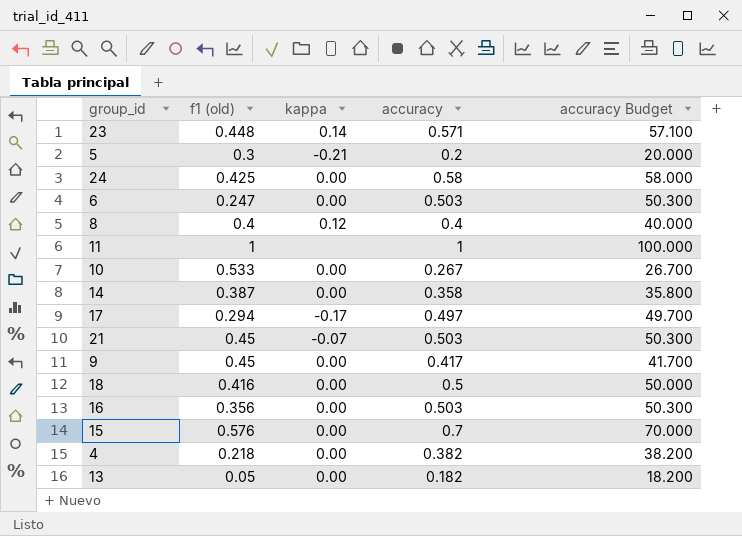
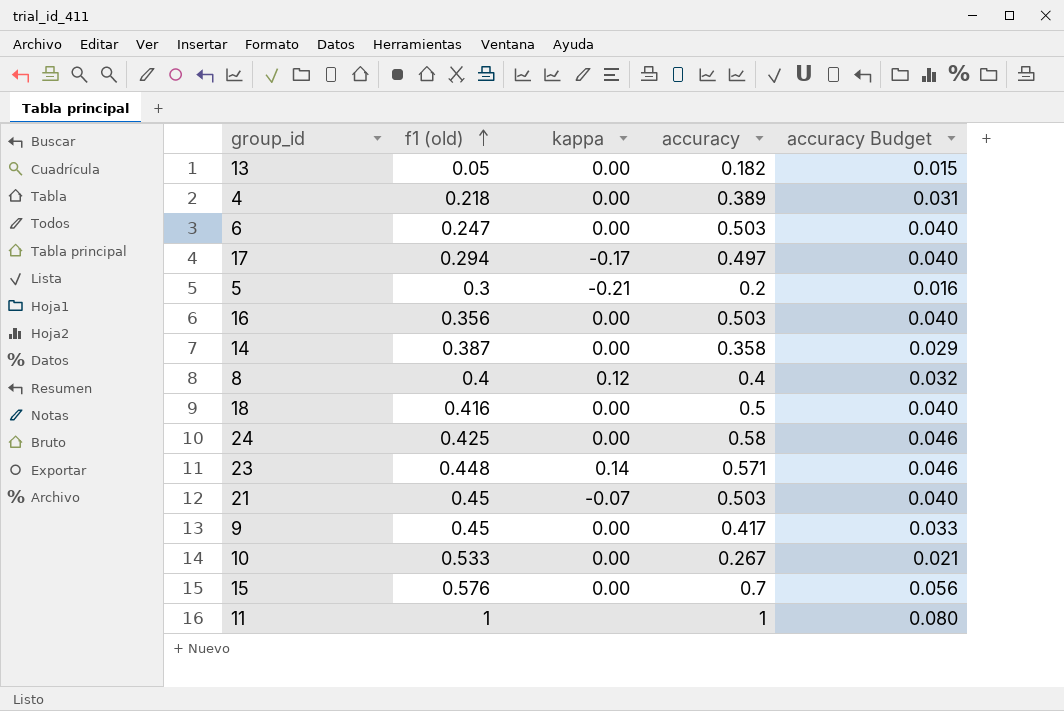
row order: none -> f1 (old) ascending
column accuracy Budget | formula: [accuracy] * 100 -> [accuracy] * 0.08
4 | accuracy: 0.382 -> 0.389

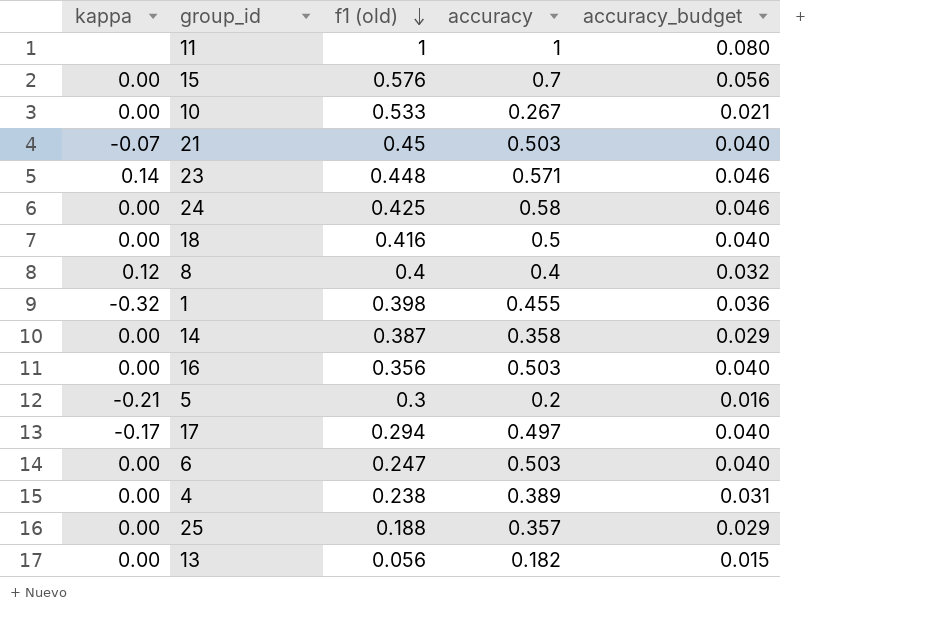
row order: f1 (old) ascending -> f1 (old) descending
column kappa | position: 3 -> 1
column name: accuracy Budget -> accuracy_budget
row 9: 0.45 | 0.00 | 0.417 | 0.033 -> none
row 1: none -> -0.32 | 0.398 | 0.455 | 0.036
4 | f1 (old): 0.218 -> 0.238
row 25: none -> 0.00 | 0.188 | 0.357 | 0.029
13 | f1 (old): 0.05 -> 0.056

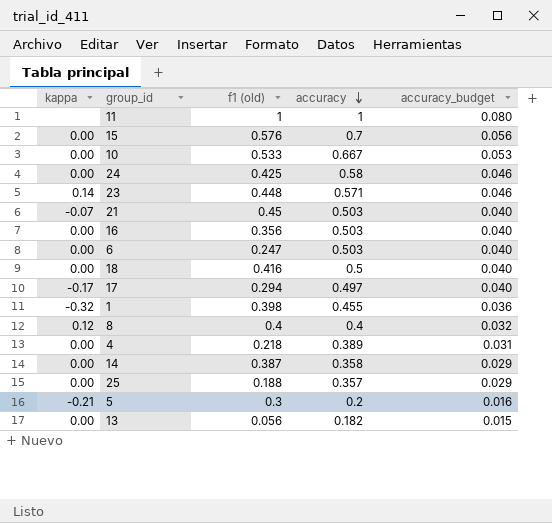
row order: f1 (old) descending -> accuracy descending
10 | accuracy: 0.267 -> 0.667
10 | accuracy_budget: 0.021 -> 0.053
4 | f1 (old): 0.238 -> 0.218

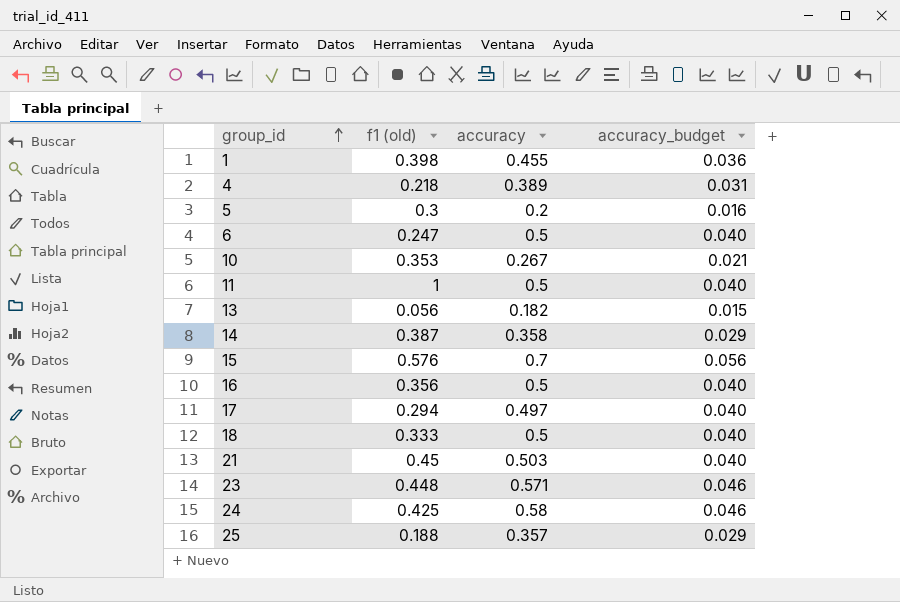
row order: accuracy descending -> group_id ascending
column kappa | position: 1 -> none
row 8: 0.12 | 0.4 | 0.4 | 0.032 -> none
6 | accuracy: 0.503 -> 0.5
10 | f1 (old): 0.533 -> 0.353
10 | accuracy: 0.667 -> 0.267
10 | accuracy_budget: 0.053 -> 0.021
11 | accuracy: 1 -> 0.5
11 | accuracy_budget: 0.080 -> 0.040
16 | accuracy: 0.503 -> 0.5
18 | f1 (old): 0.416 -> 0.333

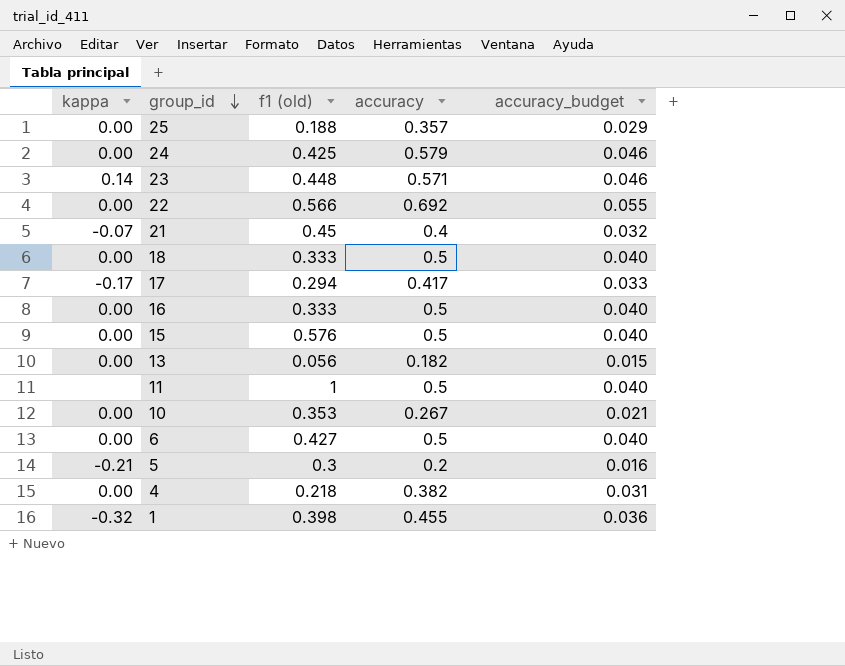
row order: group_id ascending -> group_id descending
column kappa | position: none -> 1
row 14: 0.387 | 0.358 | 0.029 -> none
24 | accuracy: 0.58 -> 0.579
row 22: none -> 0.00 | 0.566 | 0.692 | 0.055
21 | accuracy: 0.503 -> 0.4
21 | accuracy_budget: 0.040 -> 0.032
17 | accuracy: 0.497 -> 0.417
17 | accuracy_budget: 0.040 -> 0.033
16 | f1 (old): 0.356 -> 0.333
15 | accuracy: 0.7 -> 0.5
15 | accuracy_budget: 0.056 -> 0.040
6 | f1 (old): 0.247 -> 0.427
4 | accuracy: 0.389 -> 0.382

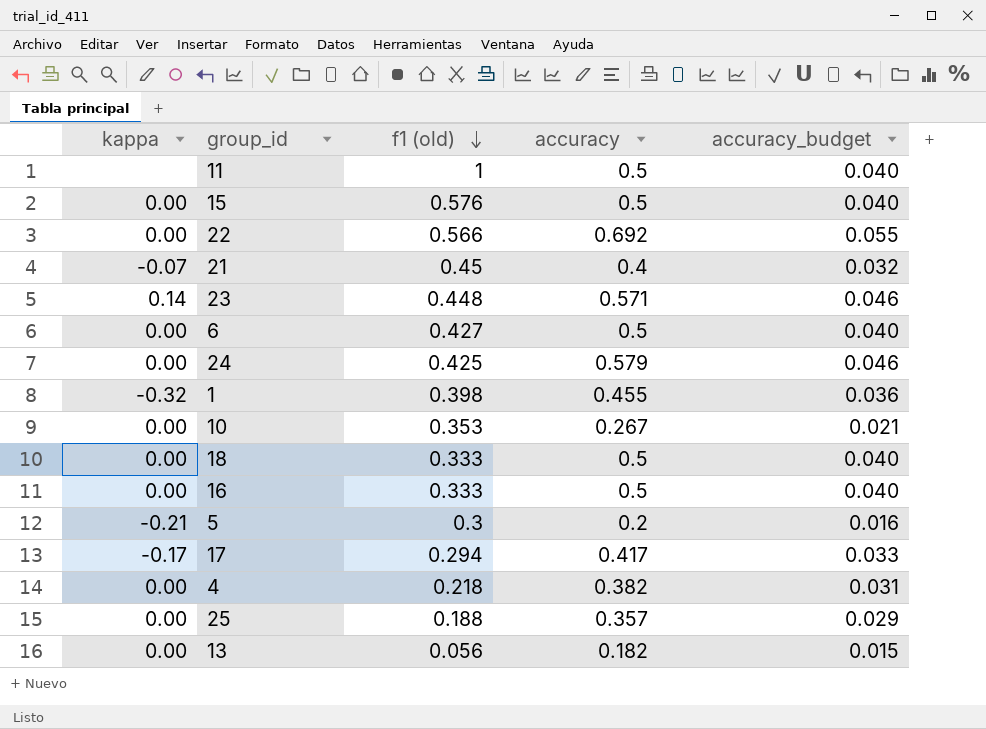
row order: group_id descending -> f1 (old) descending

